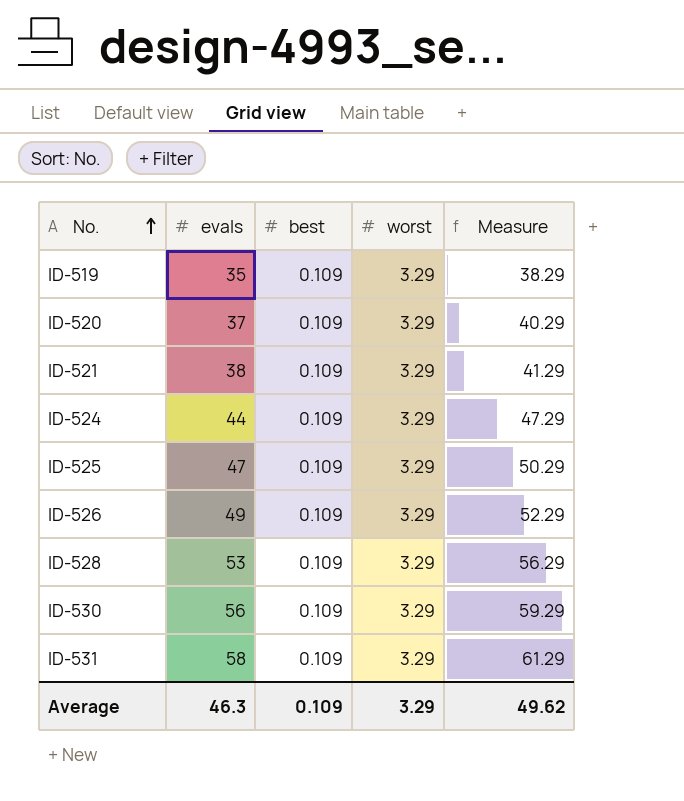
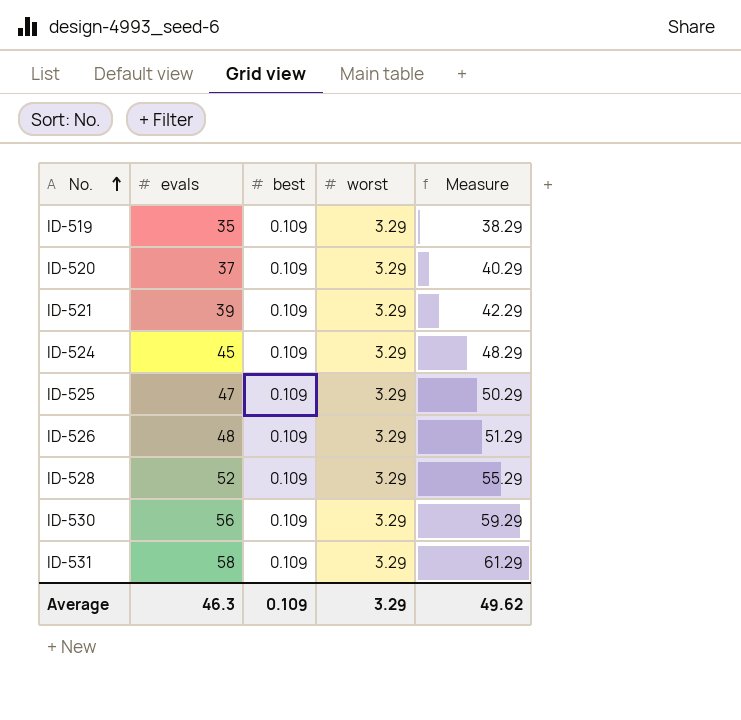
ID-521 | evals: 38 -> 39
ID-521 | Measure: 41.29 -> 42.29
ID-524 | evals: 44 -> 45
ID-524 | Measure: 47.29 -> 48.29
ID-526 | evals: 49 -> 48
ID-526 | Measure: 52.29 -> 51.29
ID-528 | evals: 53 -> 52
ID-528 | Measure: 56.29 -> 55.29

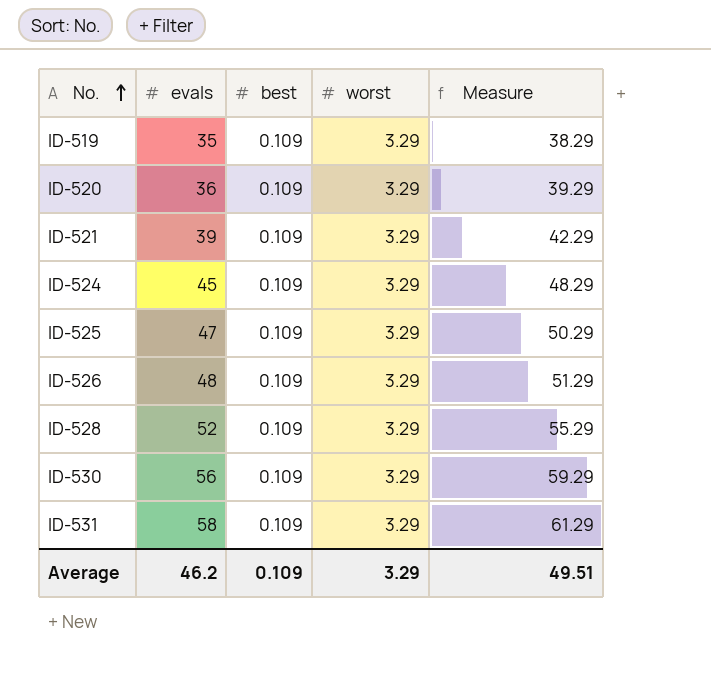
ID-520 | evals: 37 -> 36
ID-520 | Measure: 40.29 -> 39.29
Average | evals: 46.3 -> 46.2
Average | Measure: 49.62 -> 49.51

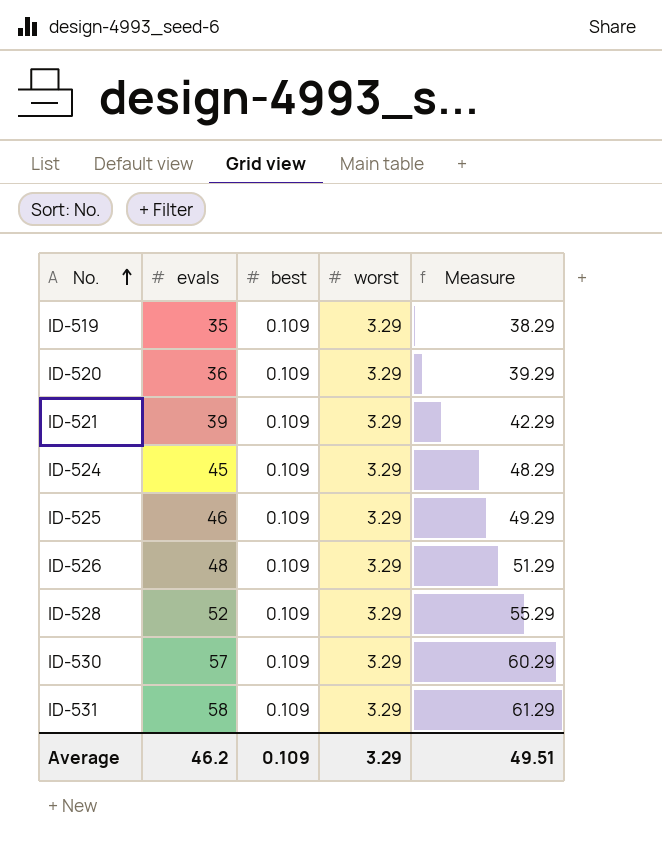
ID-525 | evals: 47 -> 46
ID-525 | Measure: 50.29 -> 49.29
ID-530 | evals: 56 -> 57
ID-530 | Measure: 59.29 -> 60.29

